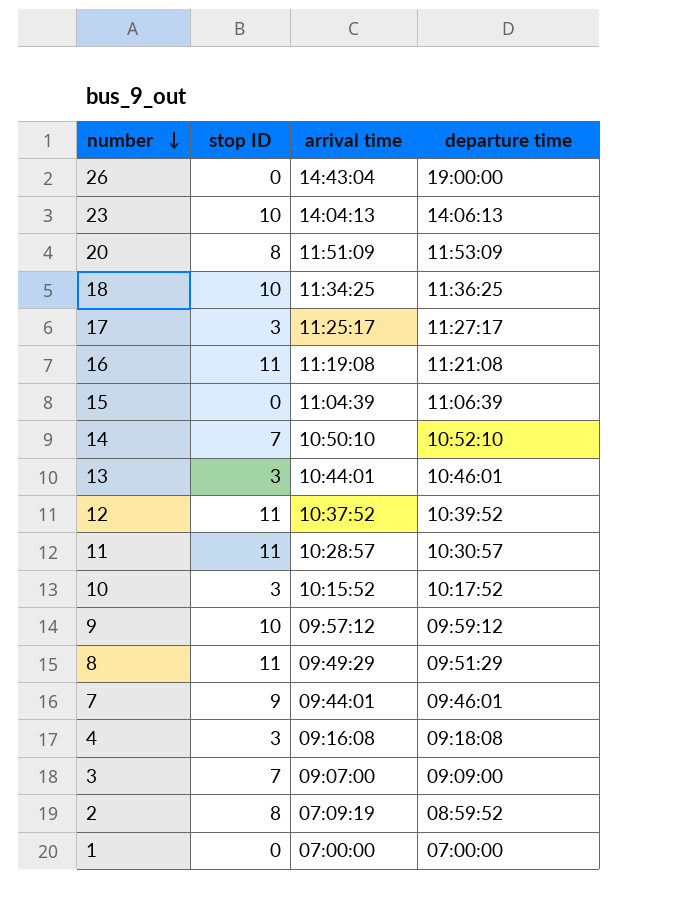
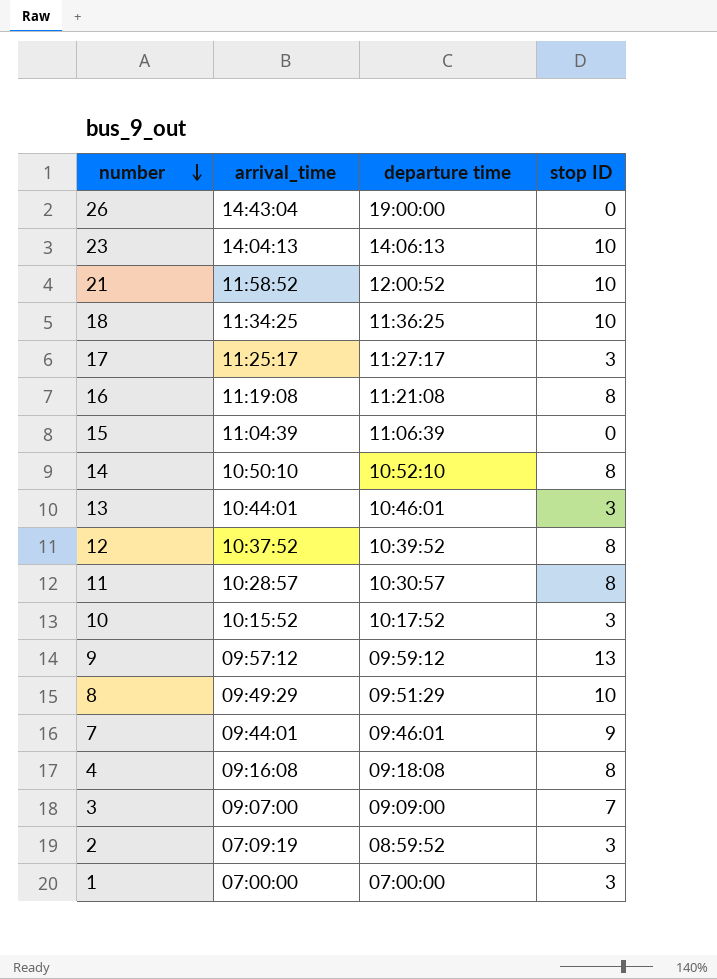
column name: arrival time -> arrival_time
column stop ID | position: 2 -> 4
row 20: 8 | 11:51:09 | 11:53:09 -> none
row 21: none -> 11:58:52 | 12:00:52 | 10
16 | stop ID: 11 -> 8
14 | stop ID: 7 -> 8
12 | stop ID: 11 -> 8
11 | stop ID: 11 -> 8
9 | stop ID: 10 -> 13
8 | stop ID: 11 -> 10
4 | stop ID: 3 -> 8
2 | stop ID: 8 -> 3
1 | stop ID: 0 -> 3

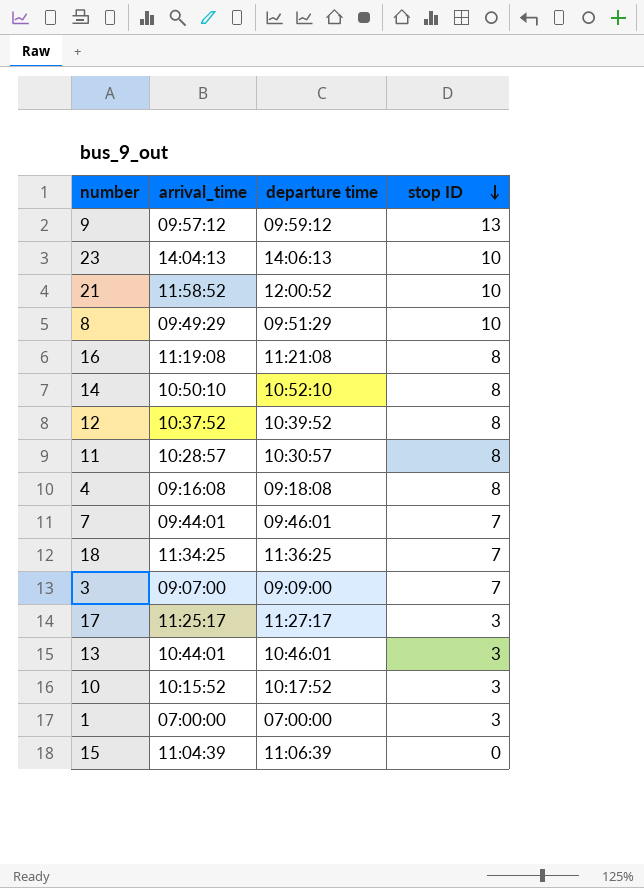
row order: number descending -> stop ID descending
row 26: 14:43:04 | 19:00:00 | 0 -> none
row 2: 07:09:19 | 08:59:52 | 3 -> none
7 | stop ID: 9 -> 7
18 | stop ID: 10 -> 7

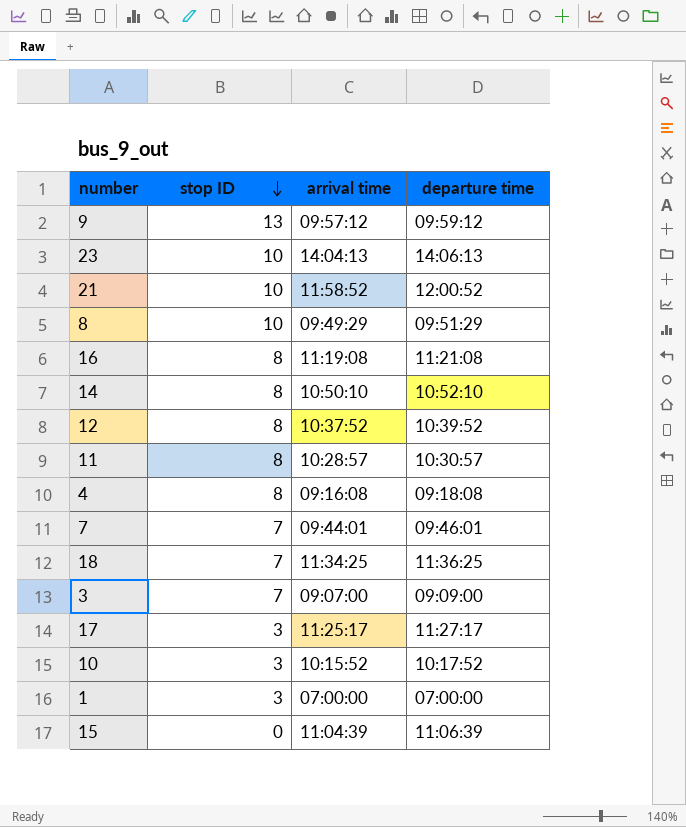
column stop ID | position: 4 -> 2
column name: arrival_time -> arrival time
row 13: 10:44:01 | 10:46:01 | 3 -> none

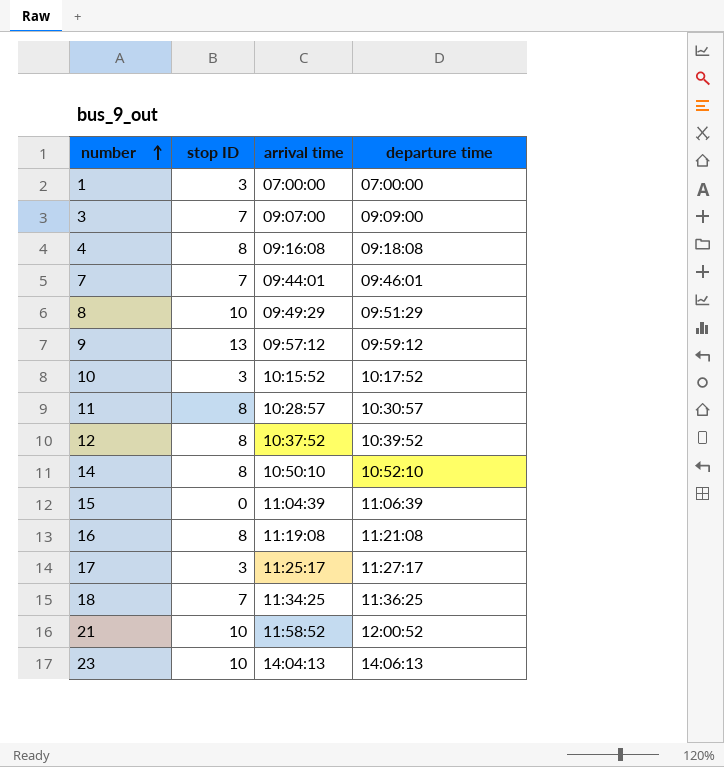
row order: stop ID descending -> number ascending

